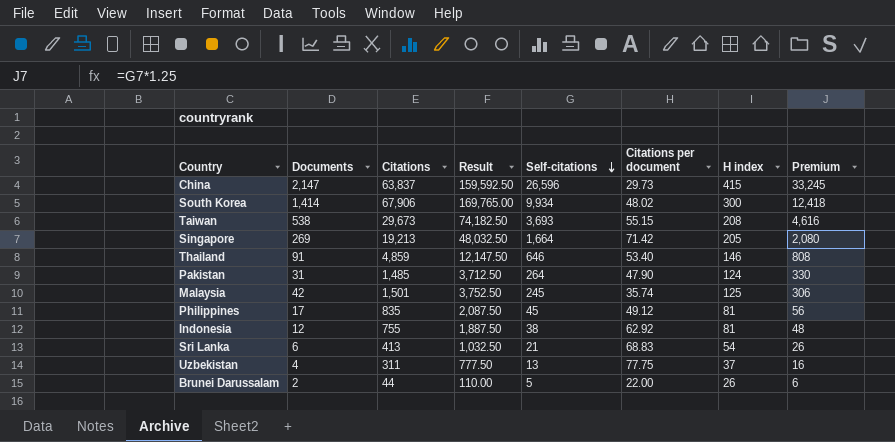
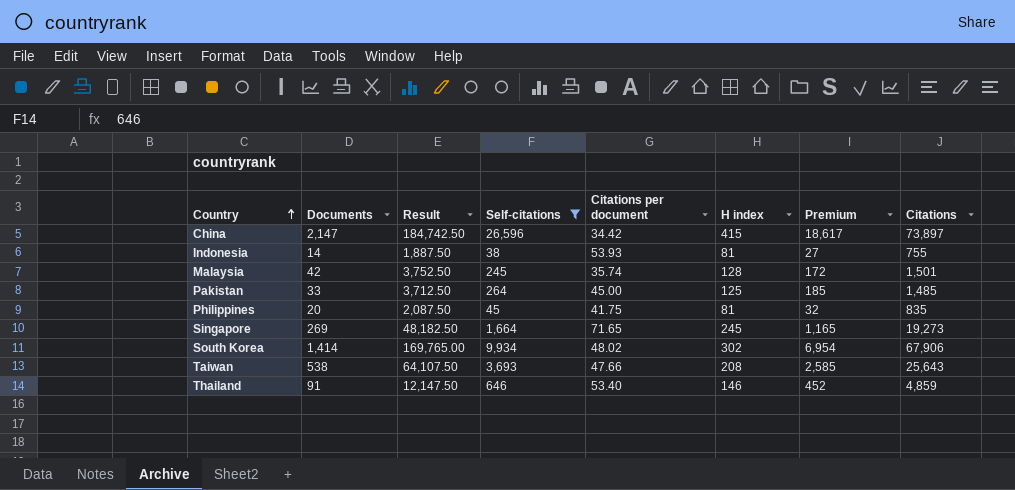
filter: none -> Self-citations >= 38
row order: Self-citations descending -> Country ascending
column Premium | formula: [Self-citations] * 1.25 -> [Self-citations] * 0.7
column Citations | position: 3 -> 8
China | Result: 159,592.50 -> 184,742.50
China | Citations per document: 29.73 -> 34.42
China | Citations: 63,837 -> 73,897
Indonesia | Documents: 12 -> 14
Indonesia | Citations per document: 62.92 -> 53.93
Malaysia | H index: 125 -> 128
Pakistan | Documents: 31 -> 33
Pakistan | Citations per document: 47.90 -> 45.00
Pakistan | H index: 124 -> 125
Philippines | Documents: 17 -> 20
Philippines | Citations per document: 49.12 -> 41.75
Singapore | Result: 48,032.50 -> 48,182.50
Singapore | Citations per document: 71.42 -> 71.65
Singapore | H index: 205 -> 245
Singapore | Citations: 19,213 -> 19,273
South Korea | H index: 300 -> 302
Taiwan | Result: 74,182.50 -> 64,107.50
Taiwan | Citations per document: 55.15 -> 47.66
Taiwan | Citations: 29,673 -> 25,643

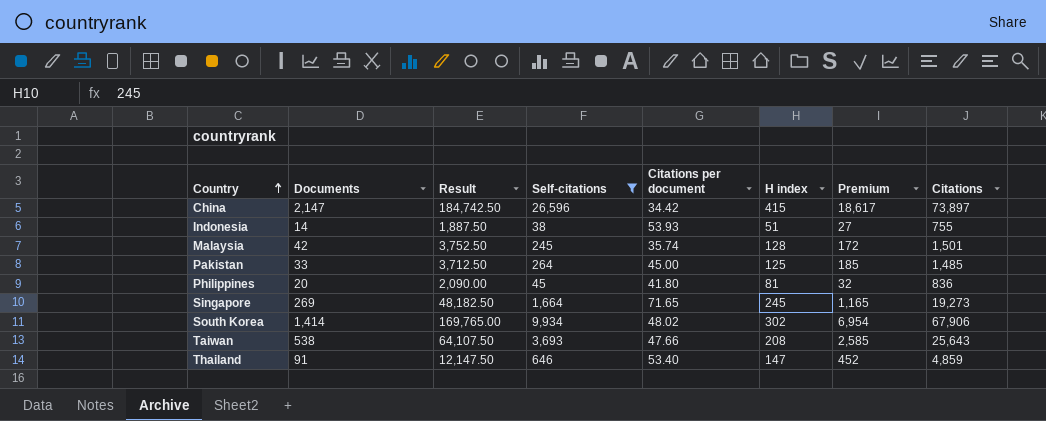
Indonesia | H index: 81 -> 51
Philippines | Result: 2,087.50 -> 2,090.00
Philippines | Citations per document: 41.75 -> 41.80
Philippines | Citations: 835 -> 836
Thailand | H index: 146 -> 147

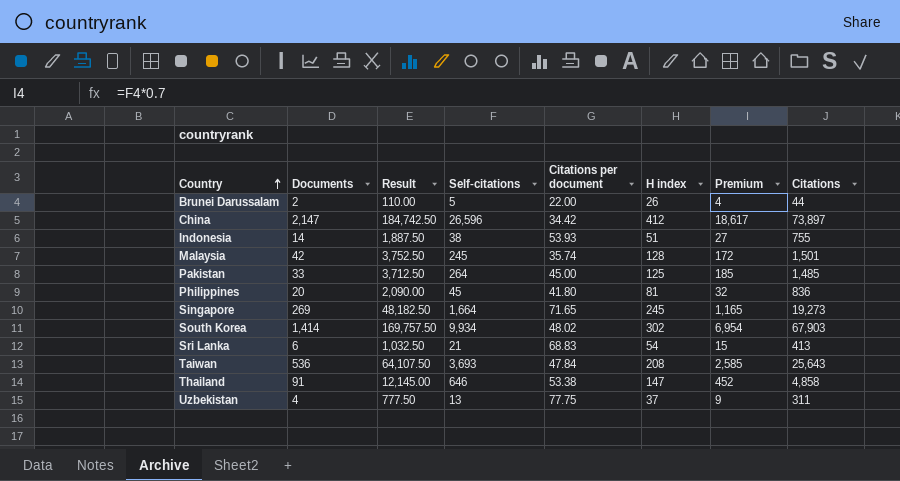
filter: Self-citations >= 38 -> none
China | H index: 415 -> 412
South Korea | Result: 169,765.00 -> 169,757.50
South Korea | Citations: 67,906 -> 67,903
Taiwan | Documents: 538 -> 536
Taiwan | Citations per document: 47.66 -> 47.84
Thailand | Result: 12,147.50 -> 12,145.00
Thailand | Citations per document: 53.40 -> 53.38
Thailand | Citations: 4,859 -> 4,858

